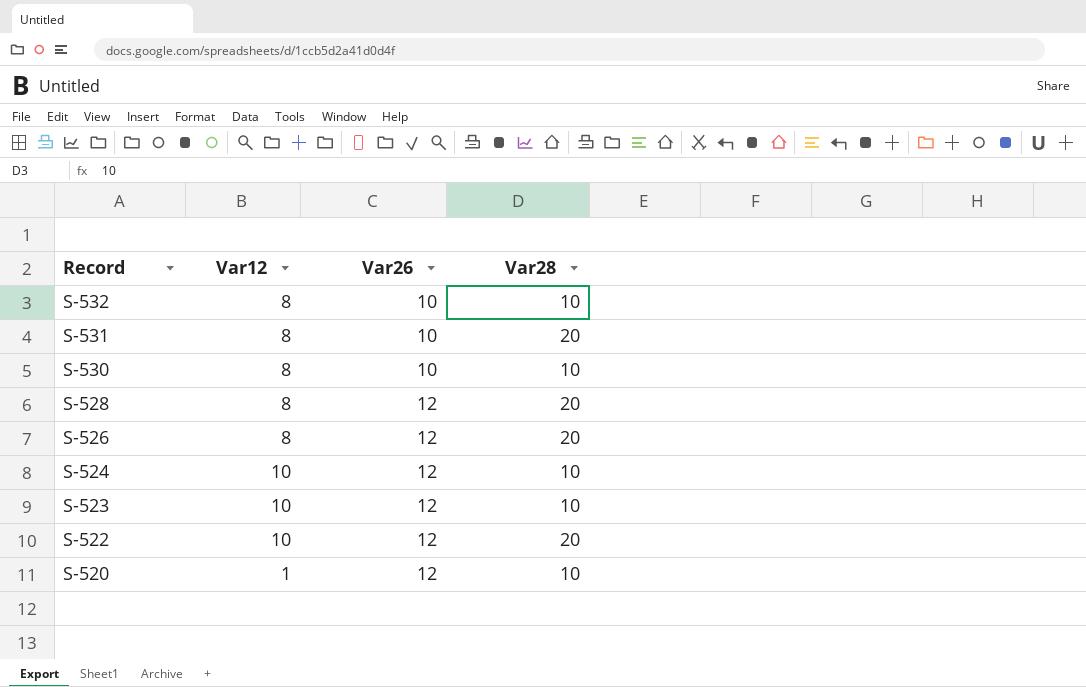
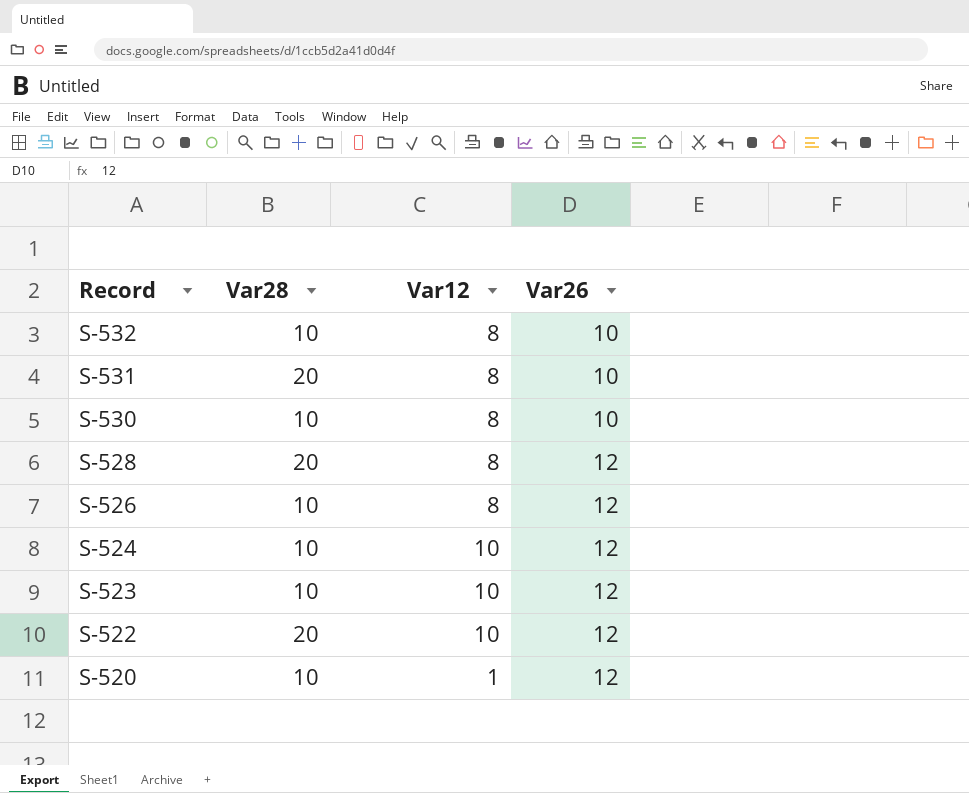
column Var28 | position: 4 -> 2
S-526 | Var28: 20 -> 10

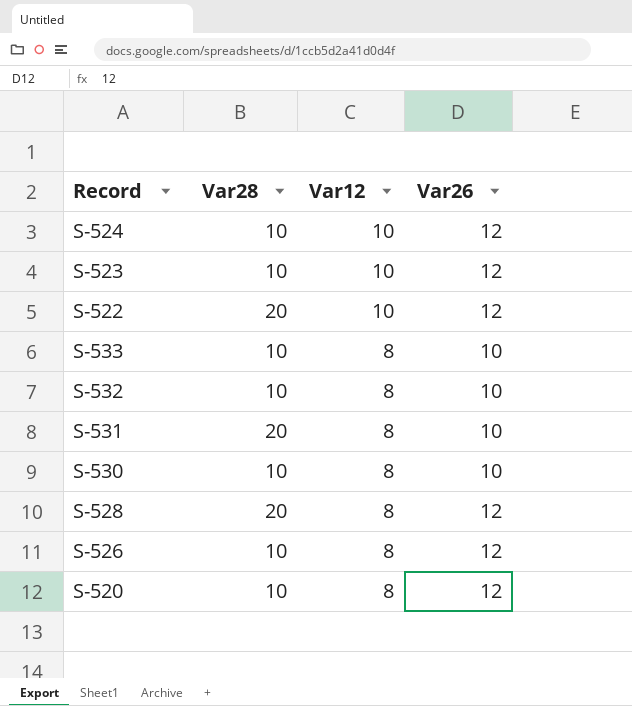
row order: Record descending -> Var12 descending
row S-533: none -> 10 | 8 | 10
S-520 | Var12: 1 -> 8

